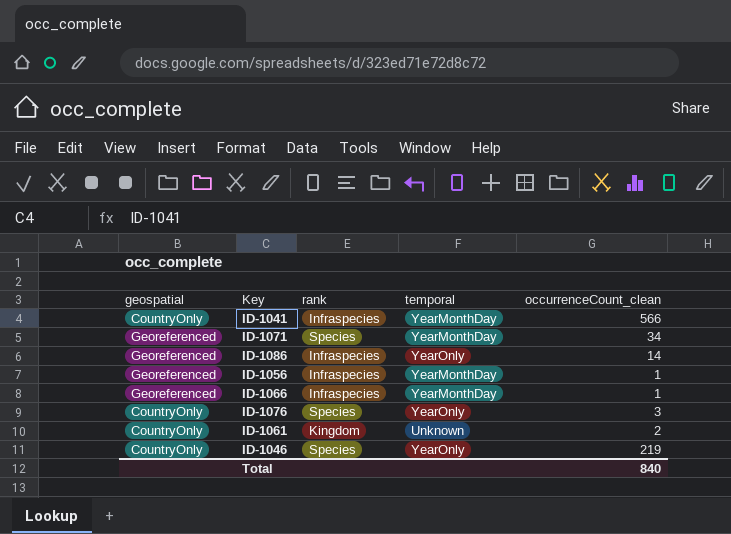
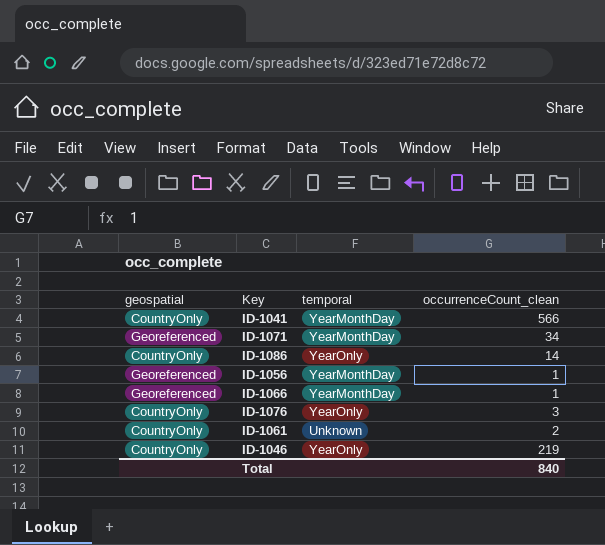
column rank | position: 3 -> none
ID-1086 | geospatial: Georeferenced -> CountryOnly

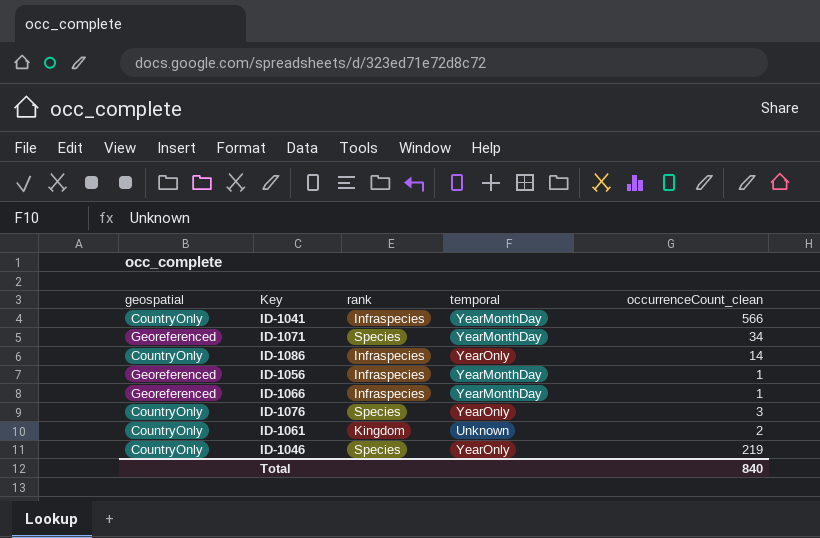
column rank | position: none -> 3

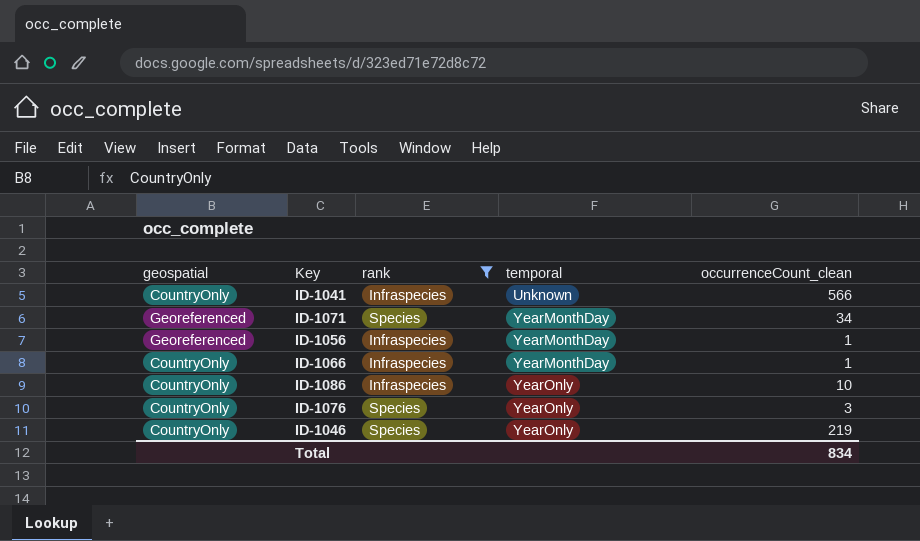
filter: none -> rank != Kingdom
row order: none -> temporal ascending
ID-1041 | temporal: YearMonthDay -> Unknown
ID-1066 | geospatial: Georeferenced -> CountryOnly
ID-1086 | occurrenceCount_clean: 14 -> 10
Total | occurrenceCount_clean: 840 -> 834

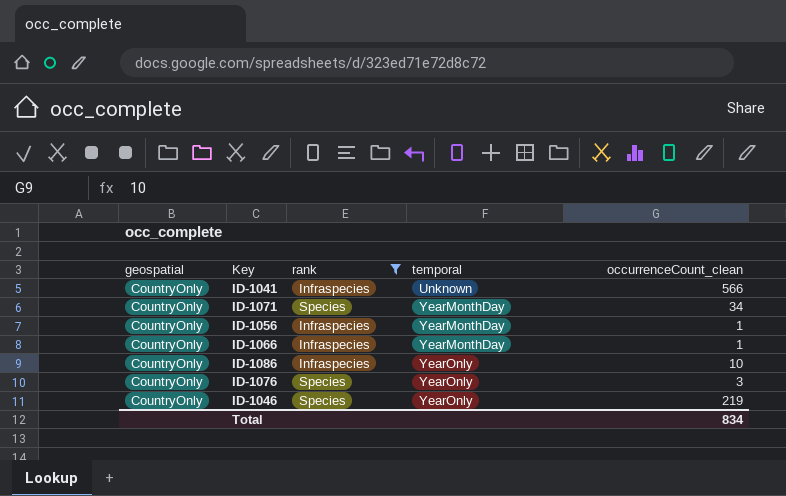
ID-1071 | geospatial: Georeferenced -> CountryOnly
ID-1056 | geospatial: Georeferenced -> CountryOnly

